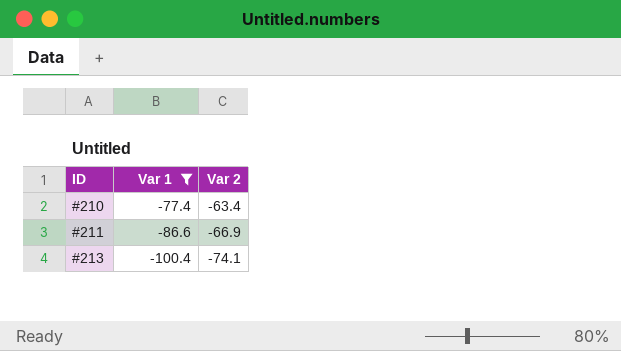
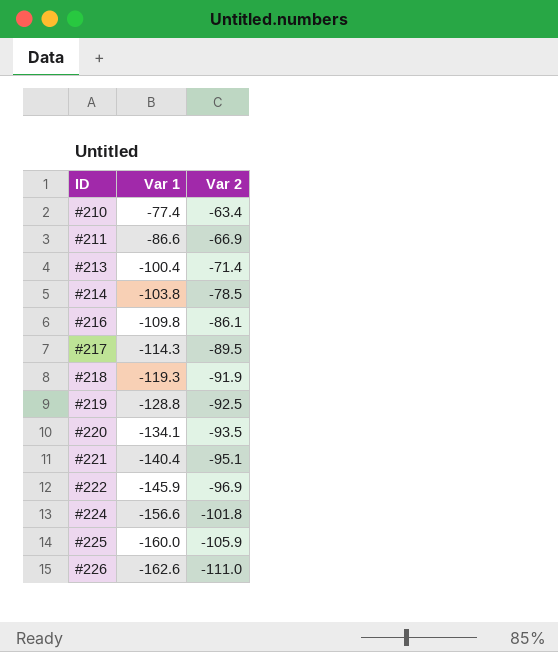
filter: Var 1 >= -100.4 -> none
#213 | Var 2: -74.1 -> -71.4

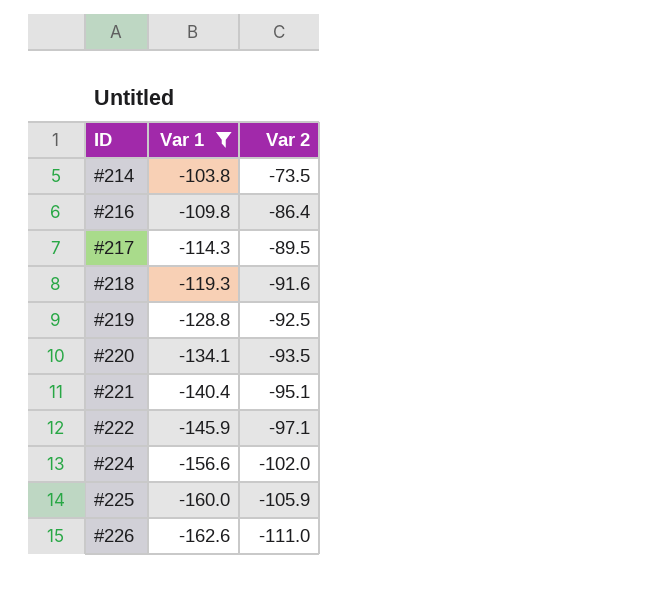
filter: none -> Var 1 <= -103.8
#214 | Var 2: -78.5 -> -73.5
#216 | Var 2: -86.1 -> -86.4
#218 | Var 2: -91.9 -> -91.6
#222 | Var 2: -96.9 -> -97.1
#224 | Var 2: -101.8 -> -102.0

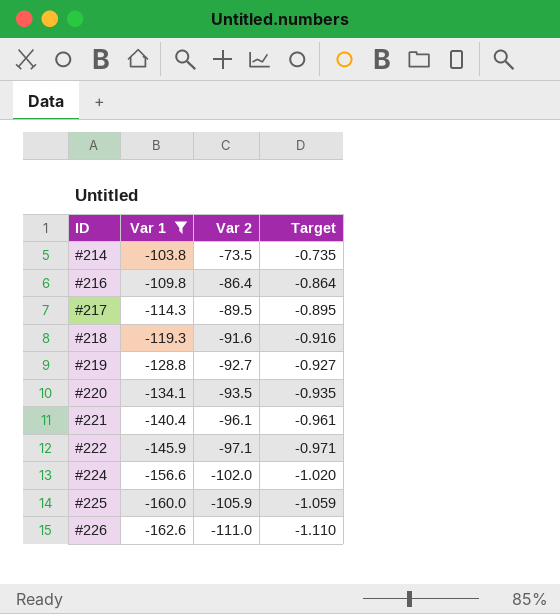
column Target | formula: none -> [Var 2] * 0.01
#219 | Var 2: -92.5 -> -92.7
#221 | Var 2: -95.1 -> -96.1

